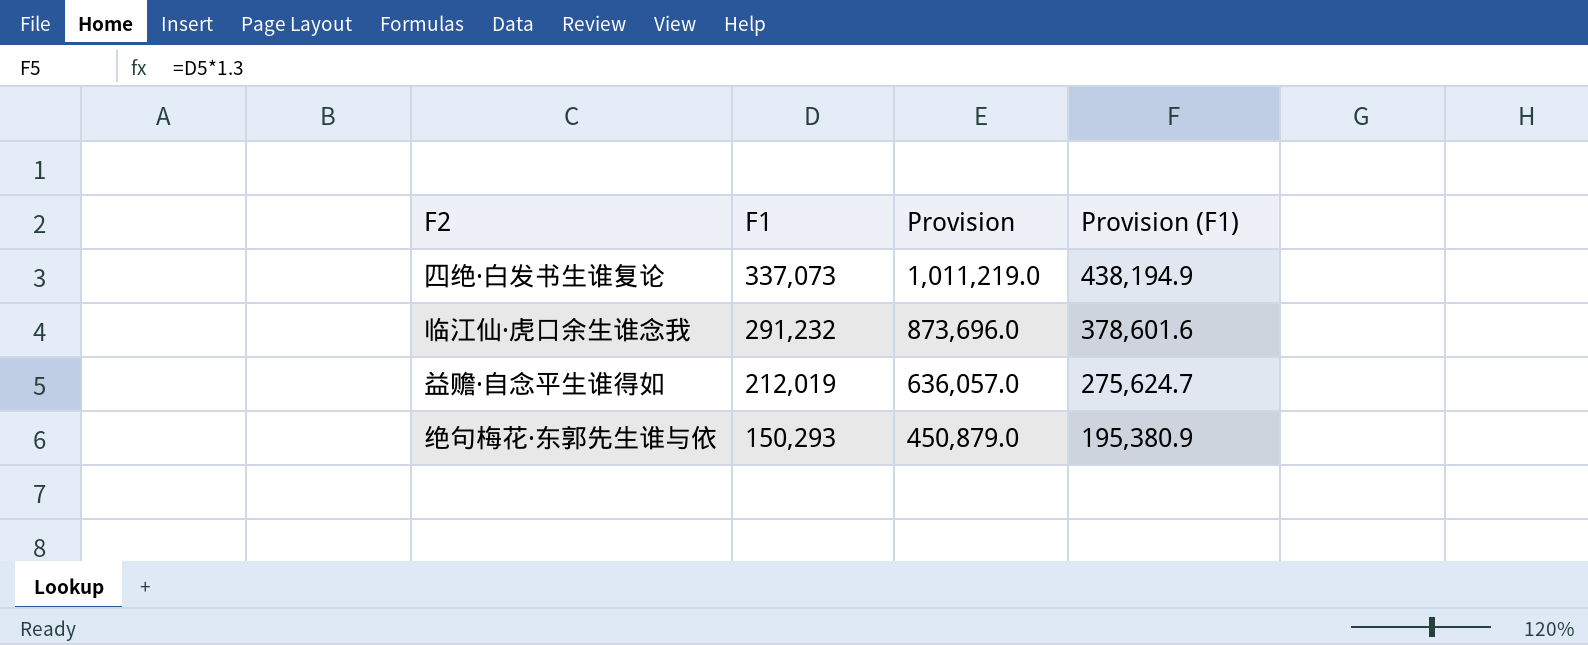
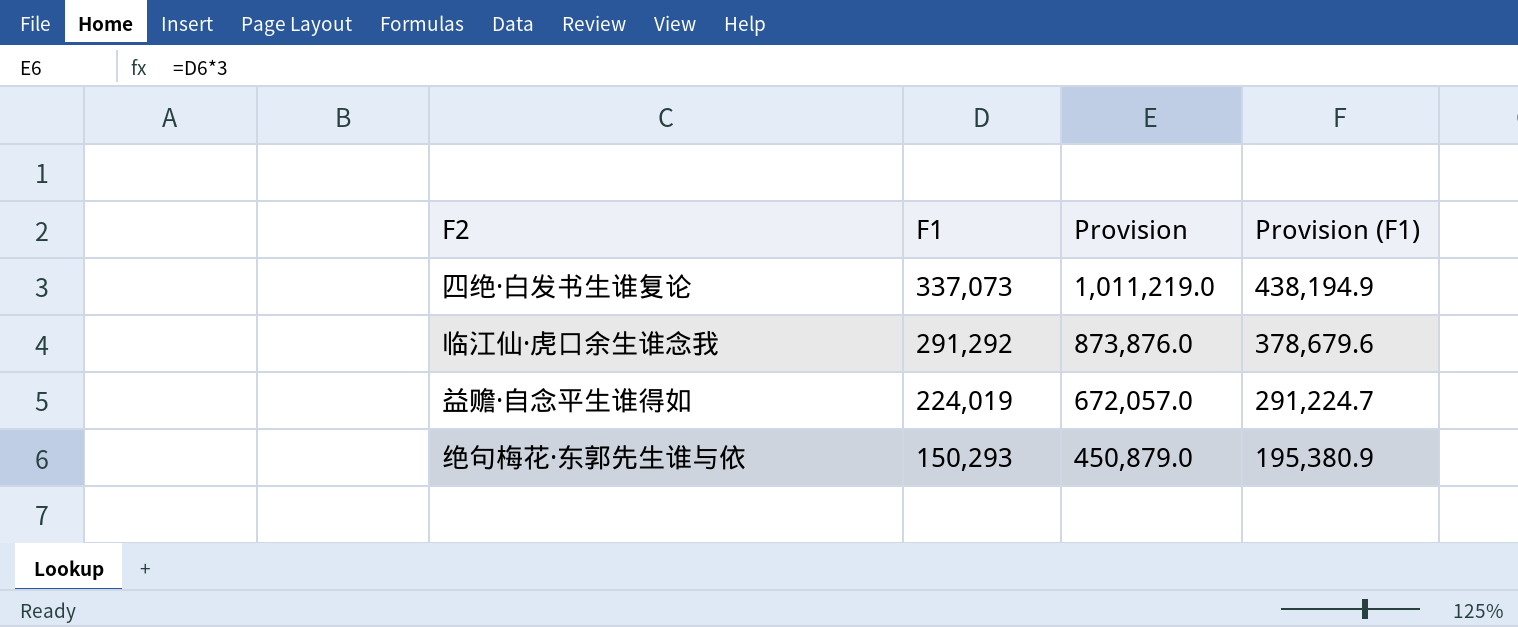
临江仙·虎口余生谁念我 | F1: 291,232 -> 291,292
临江仙·虎口余生谁念我 | Provision: 873,696.0 -> 873,876.0
临江仙·虎口余生谁念我 | Provision (F1): 378,601.6 -> 378,679.6
益赡·自念平生谁得如 | F1: 212,019 -> 224,019
益赡·自念平生谁得如 | Provision: 636,057.0 -> 672,057.0
益赡·自念平生谁得如 | Provision (F1): 275,624.7 -> 291,224.7

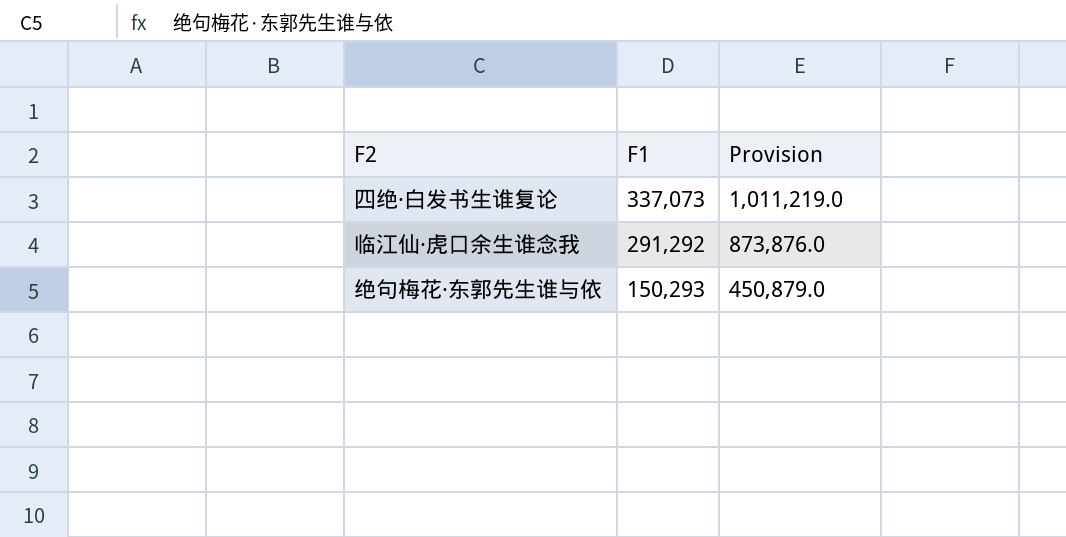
column Provision (F1) | formula: [F1] * 1.3 -> none
row 益赡·自念平生谁得如: 224,019 | 672,057.0 | 291,224.7 -> none

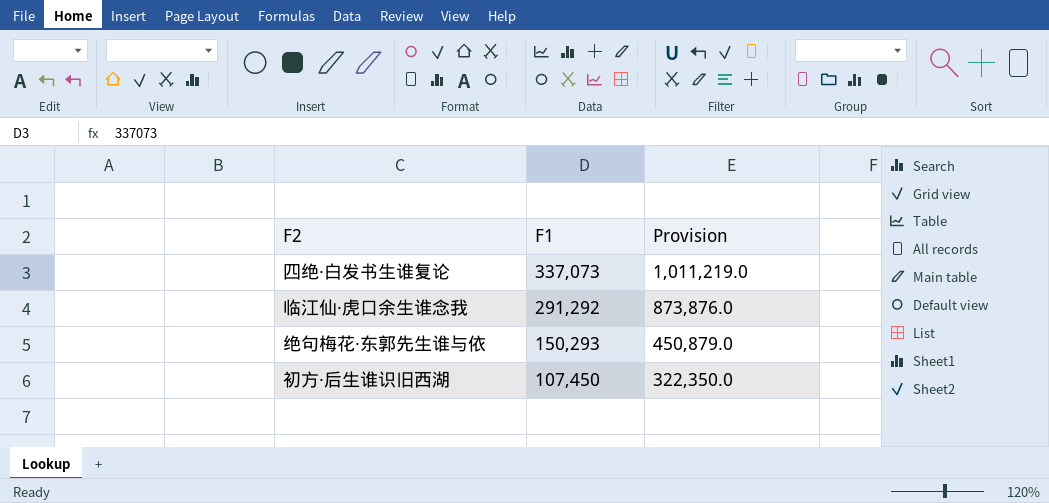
row 初方·后生谁识旧西湖: none -> 107,450 | 322,350.0

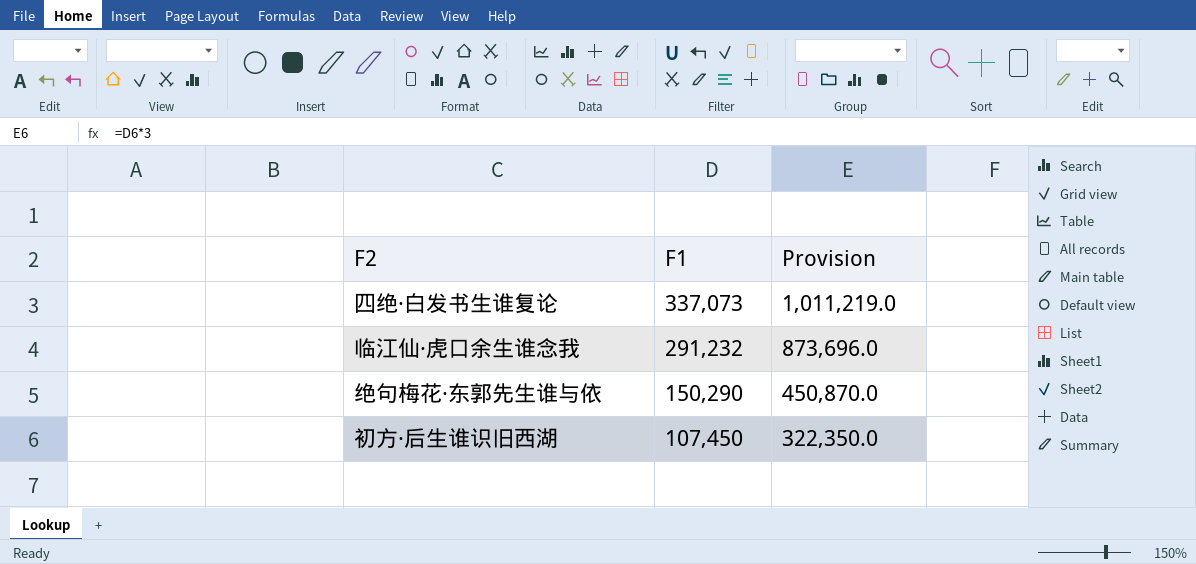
临江仙·虎口余生谁念我 | F1: 291,292 -> 291,232
临江仙·虎口余生谁念我 | Provision: 873,876.0 -> 873,696.0
绝句梅花·东郭先生谁与依 | F1: 150,293 -> 150,290
绝句梅花·东郭先生谁与依 | Provision: 450,879.0 -> 450,870.0

